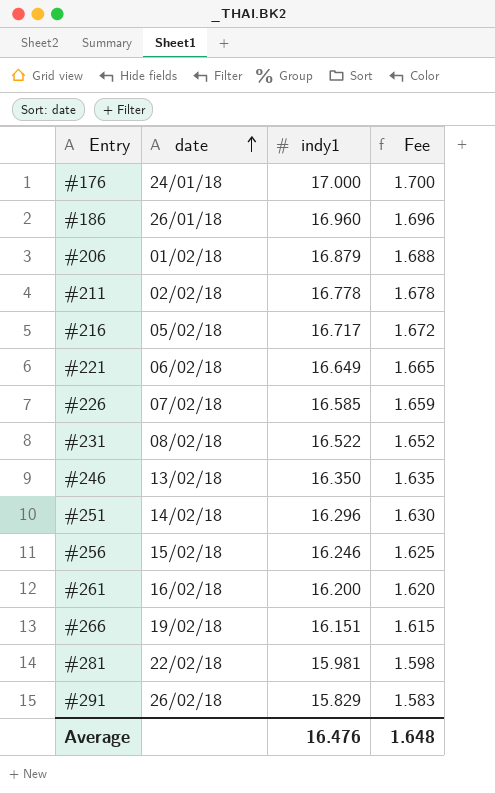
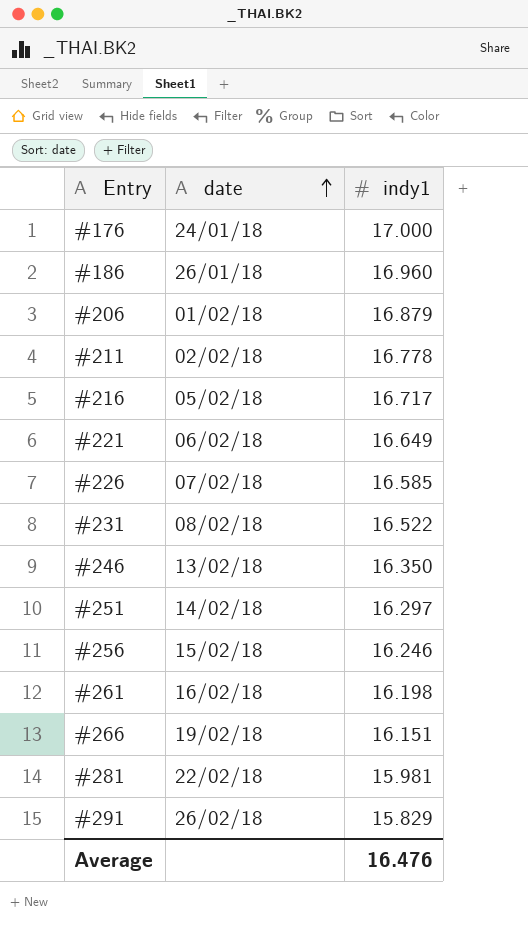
column Fee | formula: [indy1] * 0.1 -> none
#251 | indy1: 16.296 -> 16.297
#261 | indy1: 16.200 -> 16.198

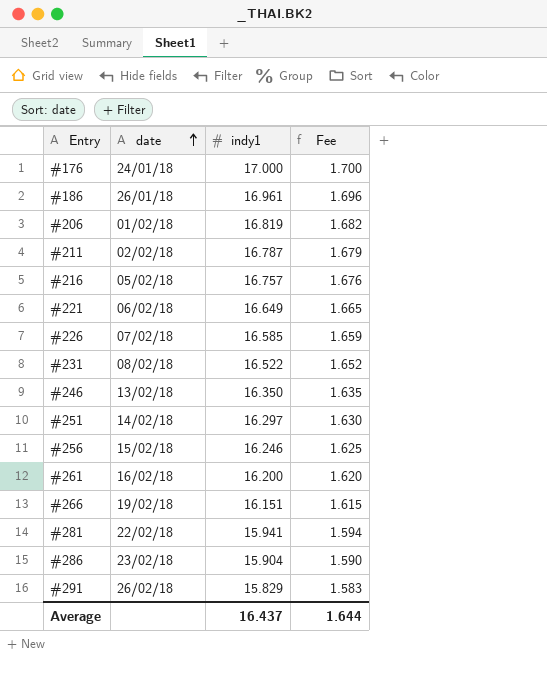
column Fee | formula: none -> [indy1] * 0.1
#186 | indy1: 16.960 -> 16.961
#206 | indy1: 16.879 -> 16.819
#211 | indy1: 16.778 -> 16.787
#216 | indy1: 16.717 -> 16.757
#261 | indy1: 16.198 -> 16.200
#281 | indy1: 15.981 -> 15.941
row #286: none -> 23/02/18 | 15.904 | 1.590
Average | indy1: 16.476 -> 16.437

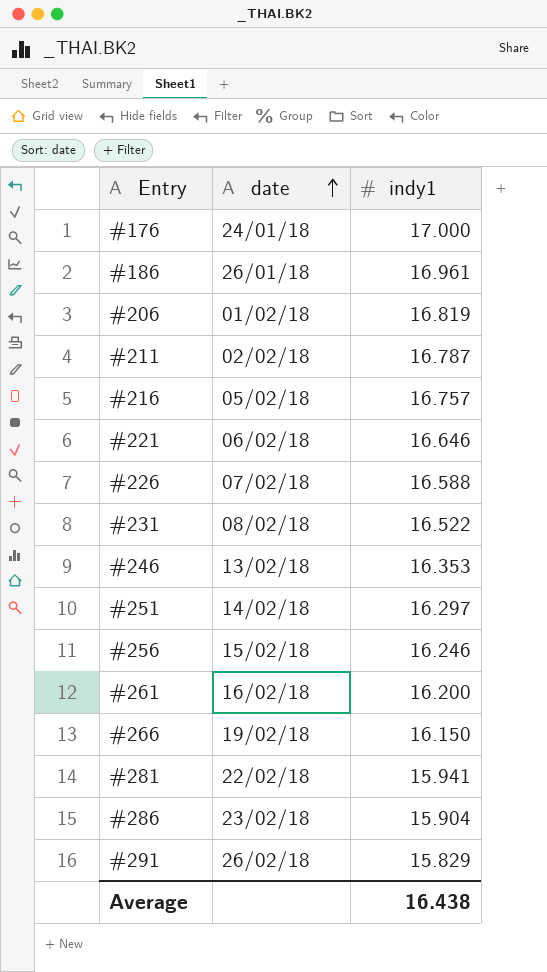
column Fee | formula: [indy1] * 0.1 -> none
#221 | indy1: 16.649 -> 16.646
#226 | indy1: 16.585 -> 16.588
#246 | indy1: 16.350 -> 16.353
#266 | indy1: 16.151 -> 16.150
Average | indy1: 16.437 -> 16.438

